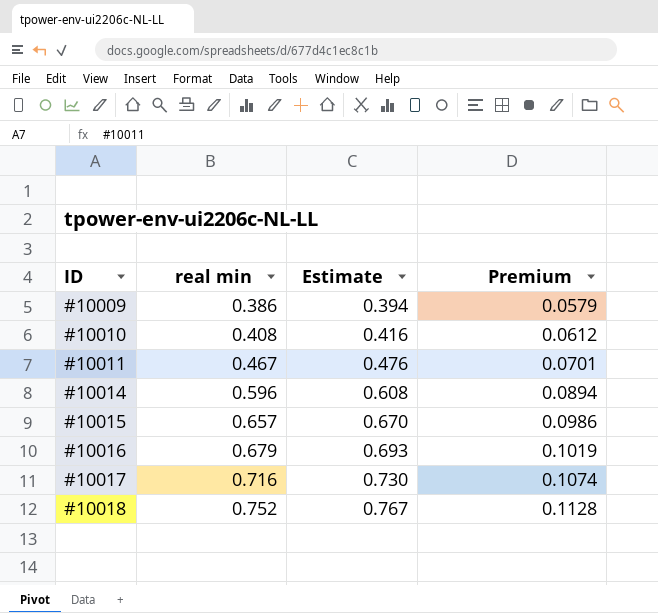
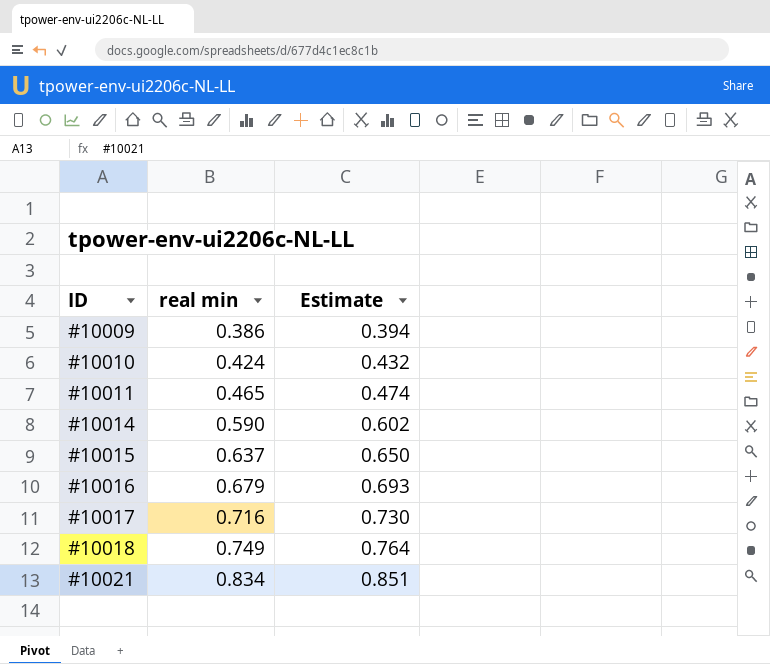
column Premium | formula: [real min] * 0.15 -> none
#10010 | real min: 0.408 -> 0.424
#10010 | Estimate: 0.416 -> 0.432
#10011 | real min: 0.467 -> 0.465
#10011 | Estimate: 0.476 -> 0.474
#10014 | real min: 0.596 -> 0.590
#10014 | Estimate: 0.608 -> 0.602
#10015 | real min: 0.657 -> 0.637
#10015 | Estimate: 0.670 -> 0.650
#10018 | real min: 0.752 -> 0.749
#10018 | Estimate: 0.767 -> 0.764
row #10021: none -> 0.834 | 0.851

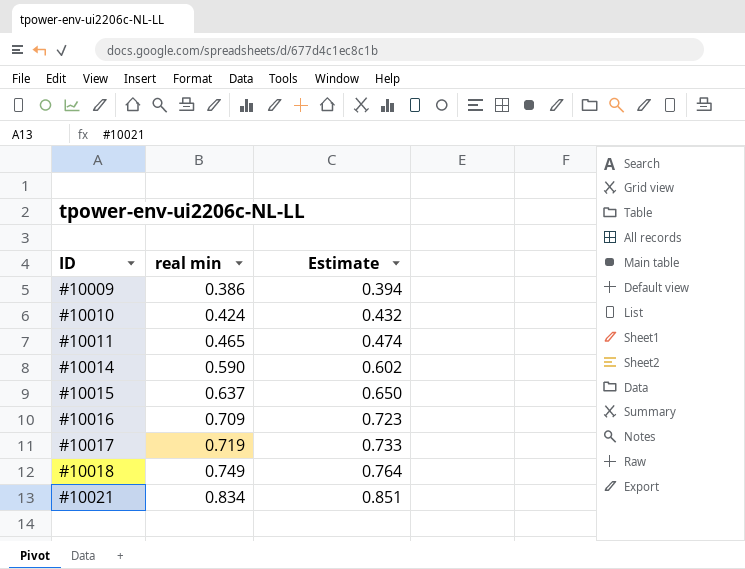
#10016 | real min: 0.679 -> 0.709
#10016 | Estimate: 0.693 -> 0.723
#10017 | real min: 0.716 -> 0.719
#10017 | Estimate: 0.730 -> 0.733

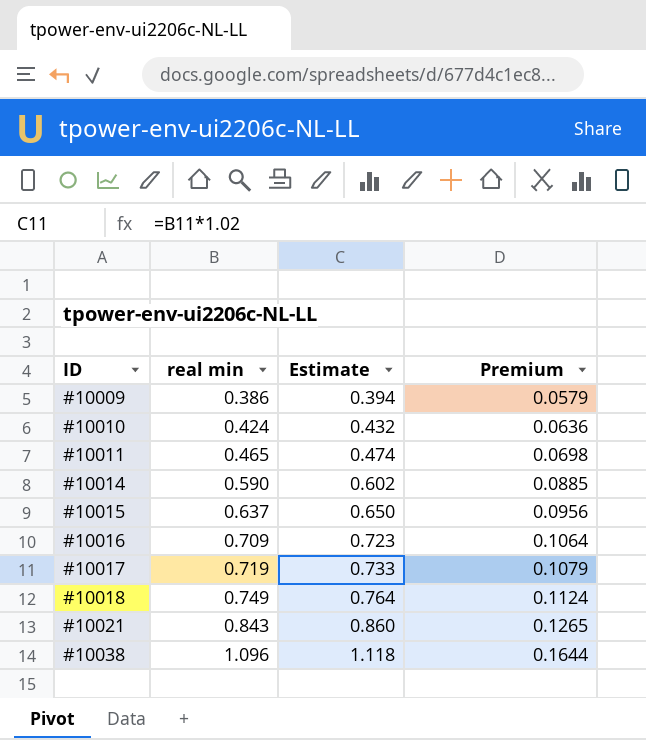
column Premium | formula: none -> [real min] * 0.15
#10021 | real min: 0.834 -> 0.843
#10021 | Estimate: 0.851 -> 0.860
row #10038: none -> 1.096 | 1.118 | 0.1644

